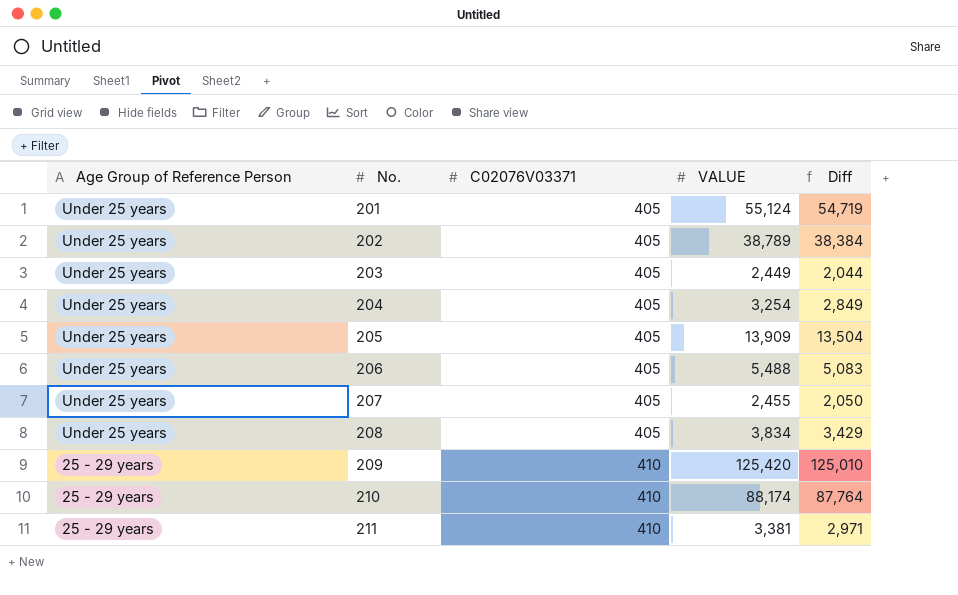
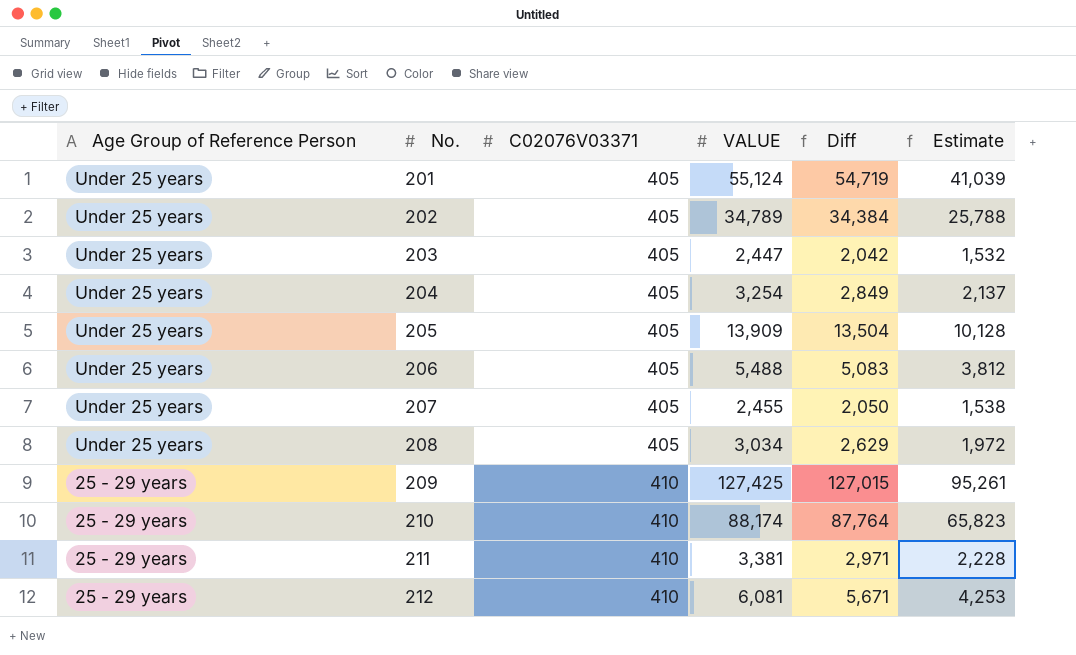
column Estimate | formula: none -> [Diff] * 0.75
202 | VALUE: 38,789 -> 34,789
202 | Diff: 38,384 -> 34,384
203 | VALUE: 2,449 -> 2,447
203 | Diff: 2,044 -> 2,042
208 | VALUE: 3,834 -> 3,034
208 | Diff: 3,429 -> 2,629
209 | VALUE: 125,420 -> 127,425
209 | Diff: 125,010 -> 127,015
row 212: none -> 25 - 29 years | 410 | 6,081 | 5,671 | 4,253

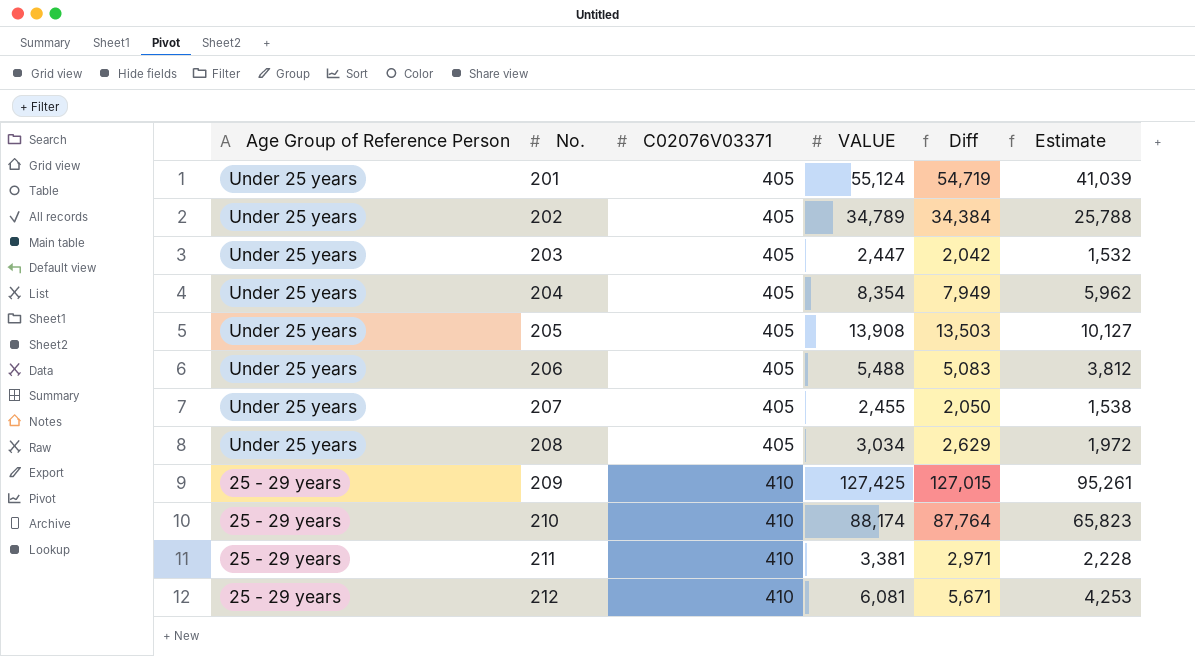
204 | VALUE: 3,254 -> 8,354
204 | Diff: 2,849 -> 7,949
204 | Estimate: 2,137 -> 5,962
205 | VALUE: 13,909 -> 13,908
205 | Diff: 13,504 -> 13,503
205 | Estimate: 10,128 -> 10,127

